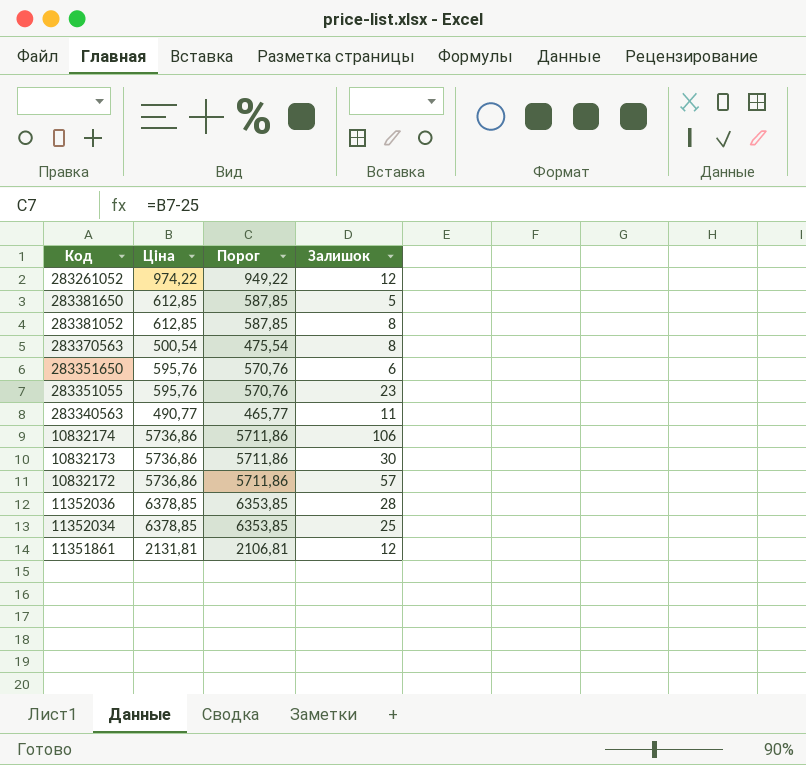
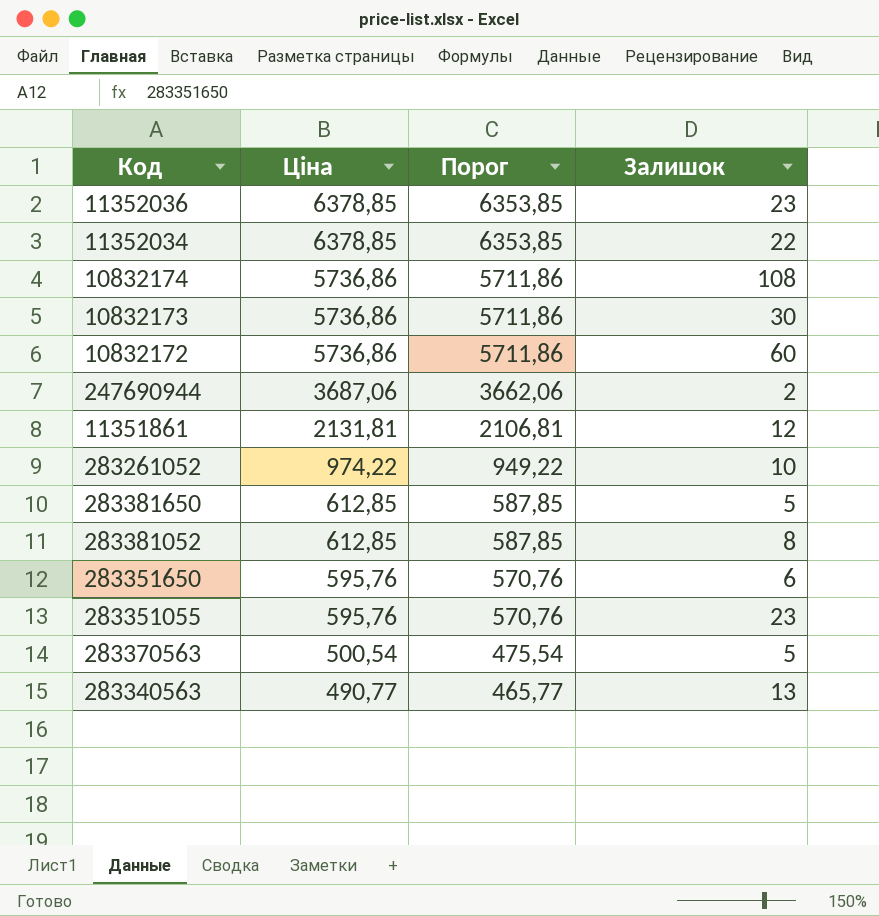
row order: none -> Ціна descending
11352036 | Залишок: 28 -> 23
11352034 | Залишок: 25 -> 22
10832174 | Залишок: 106 -> 108
10832172 | Залишок: 57 -> 60
row 247690944: none -> 3687,06 | 3662,06 | 2
283261052 | Залишок: 12 -> 10
283370563 | Залишок: 8 -> 5
283340563 | Залишок: 11 -> 13

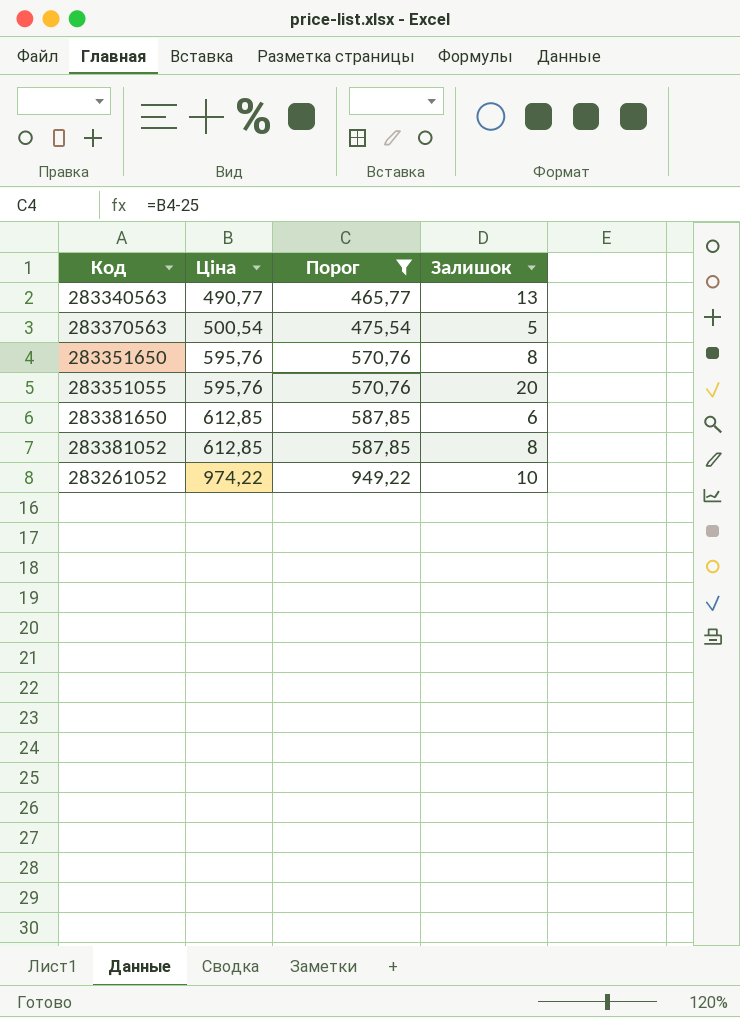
filter: none -> Порог <= 949,22
row order: Ціна descending -> Ціна ascending
283351650 | Залишок: 6 -> 8
283351055 | Залишок: 23 -> 20
283381650 | Залишок: 5 -> 6

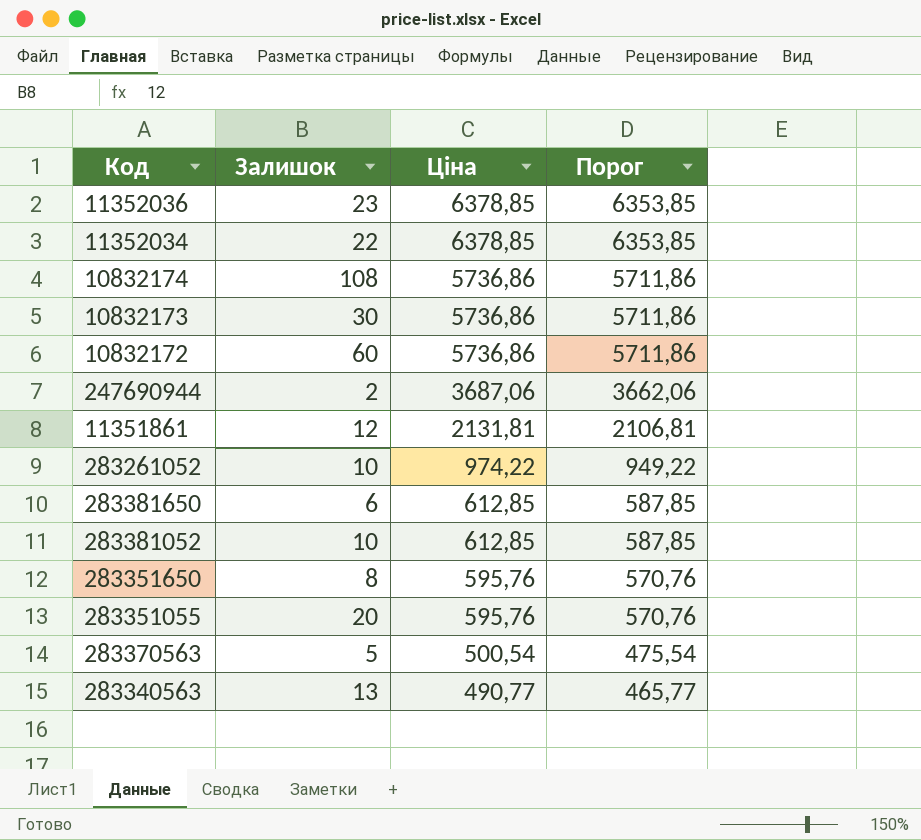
filter: Порог <= 949,22 -> none
row order: Ціна ascending -> Ціна descending
column Залишок | position: 4 -> 2
283381052 | Залишок: 8 -> 10

